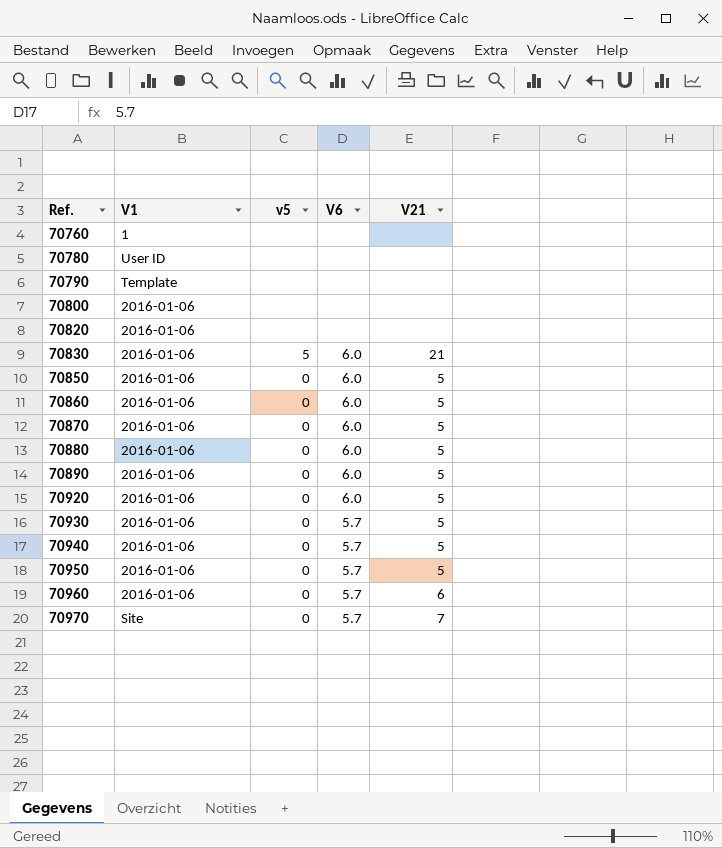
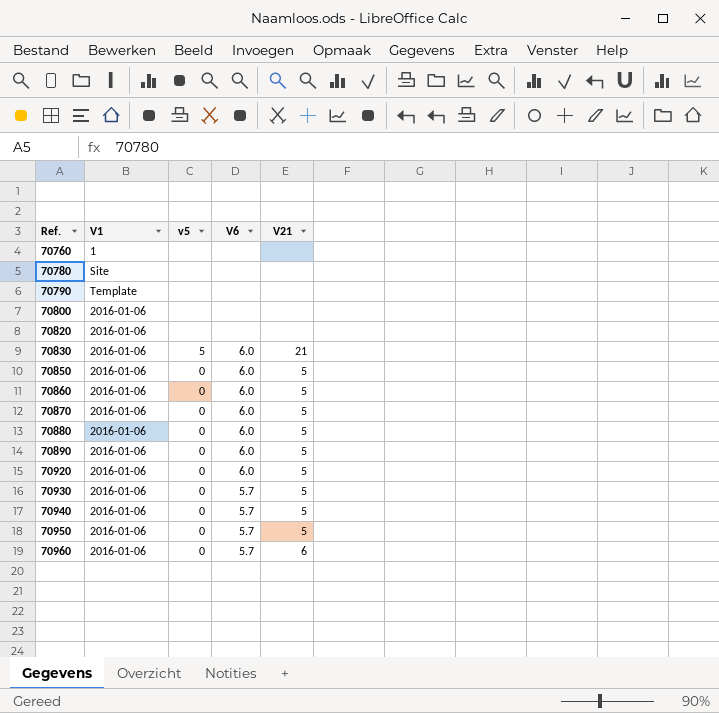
row 70970: Site | 0 | 5.7 | 7 -> none
70780 | V1: User ID -> Site

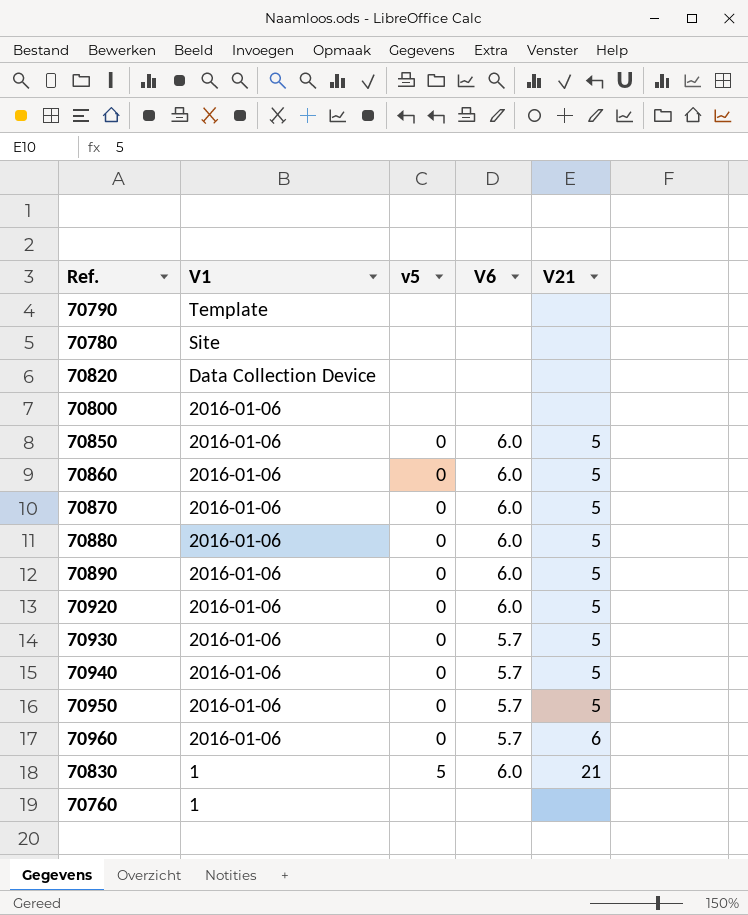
row order: Ref. ascending -> V1 descending
70820 | V1: 2016-01-06 -> Data Collection Device
70830 | V1: 2016-01-06 -> 1

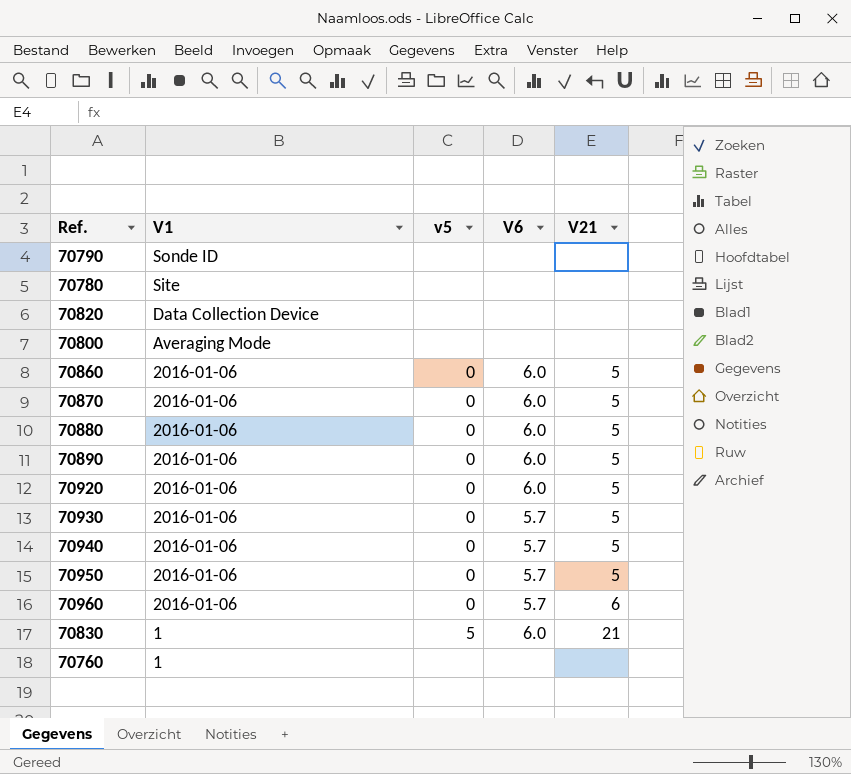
row 70850: 2016-01-06 | 0 | 6.0 | 5 -> none
70790 | V1: Template -> Sonde ID
70800 | V1: 2016-01-06 -> Averaging Mode

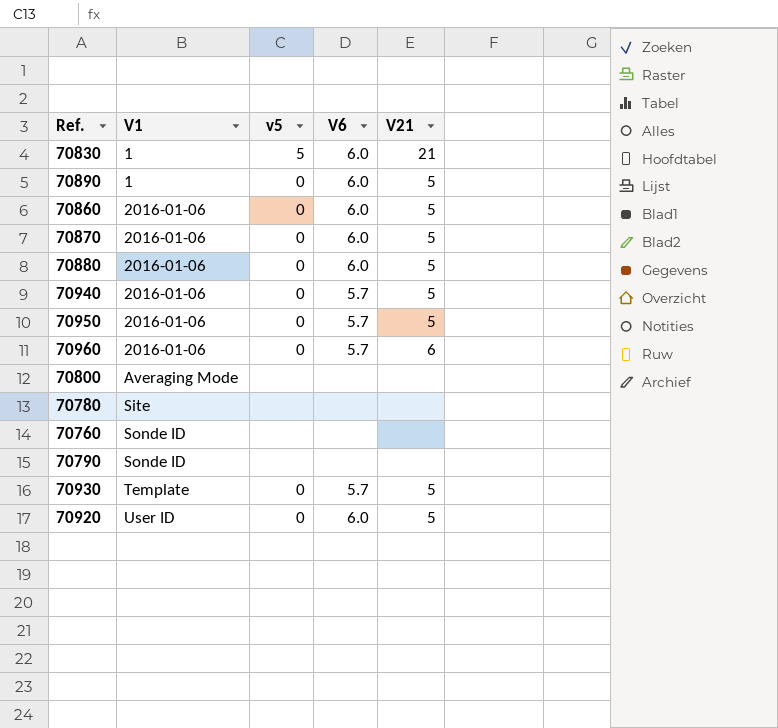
row order: V1 descending -> V1 ascending
row 70820: Data Collection Device | none | none | none -> none
70890 | V1: 2016-01-06 -> 1
70760 | V1: 1 -> Sonde ID
70930 | V1: 2016-01-06 -> Template
70920 | V1: 2016-01-06 -> User ID

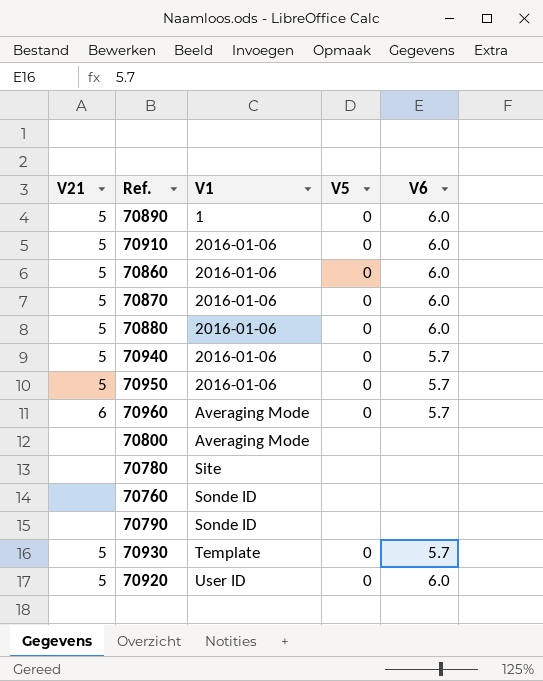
column V21 | position: 5 -> 1
column name: v5 -> V5
row 70830: 1 | 5 | 6.0 | 21 -> none
row 70910: none -> 5 | 2016-01-06 | 0 | 6.0
70960 | V1: 2016-01-06 -> Averaging Mode

